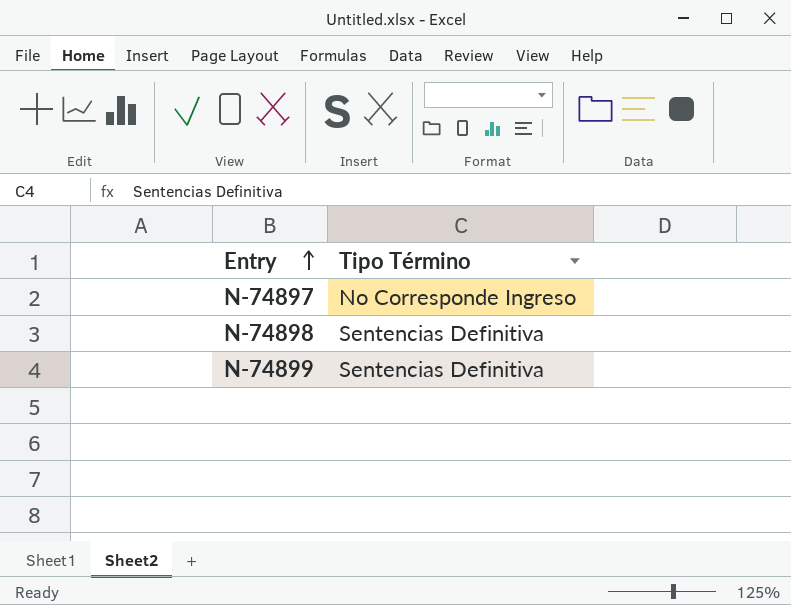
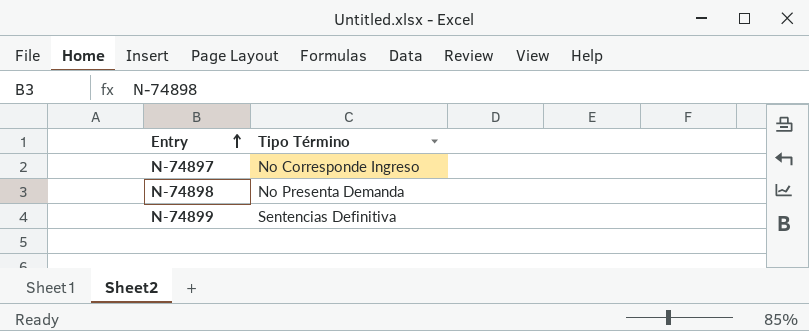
N-74898 | Tipo Término: Sentencias Definitiva -> No Presenta Demanda

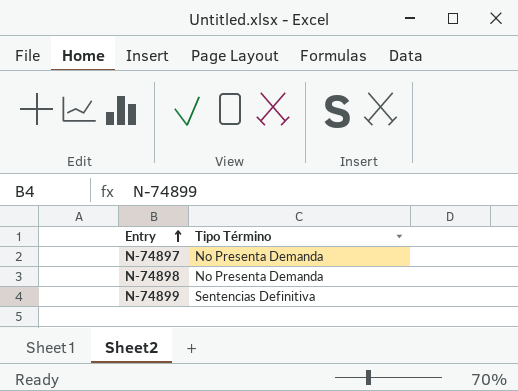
N-74897 | Tipo Término: No Corresponde Ingreso -> No Presenta Demanda

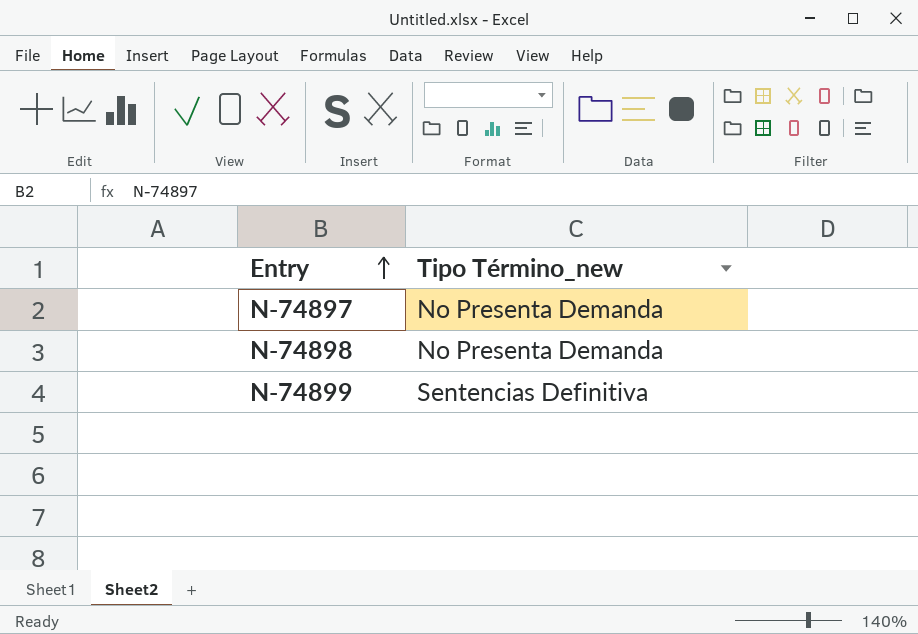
column name: Tipo Término -> Tipo Término_new

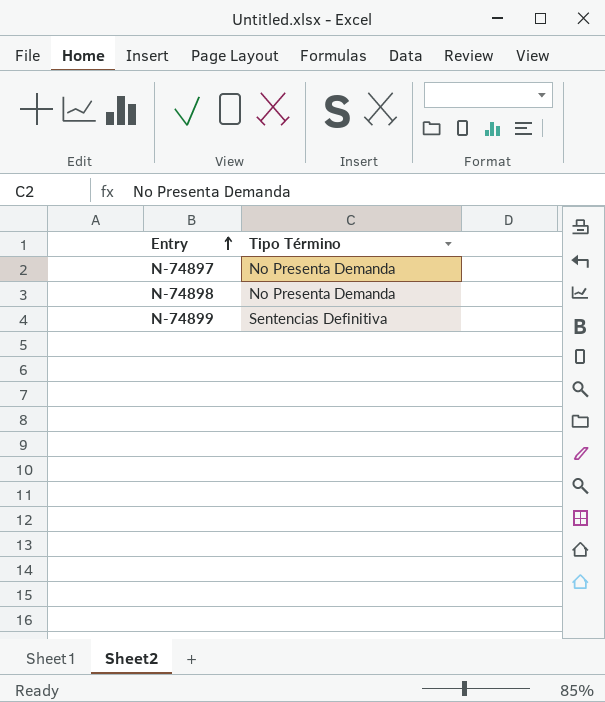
column name: Tipo Término_new -> Tipo Término

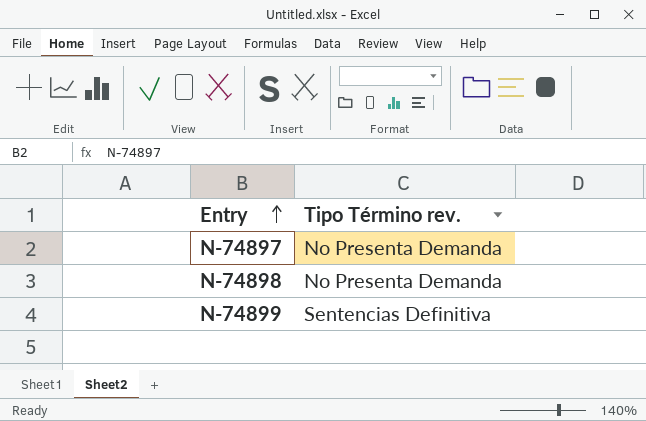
column name: Tipo Término -> Tipo Término rev.

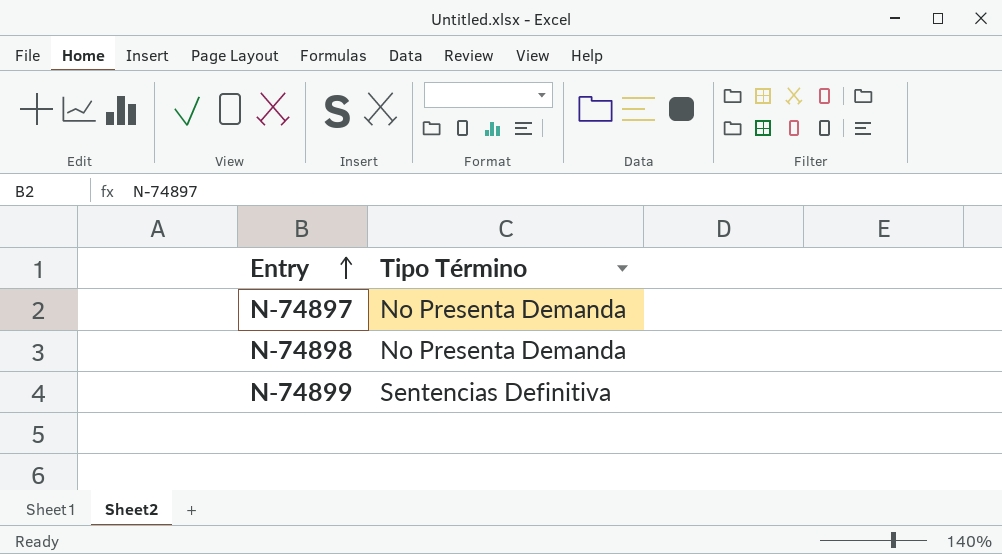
column name: Tipo Término rev. -> Tipo Término

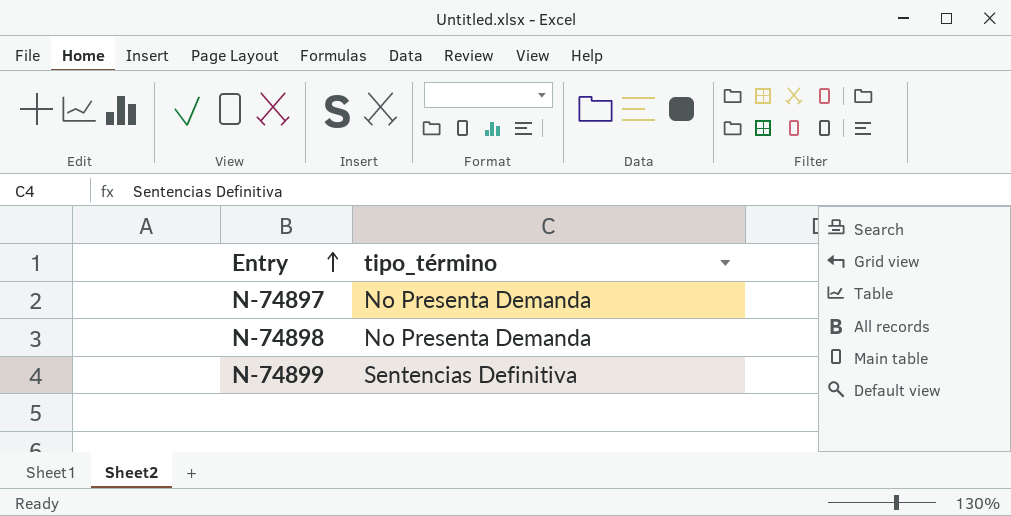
column name: Tipo Término -> tipo_término

